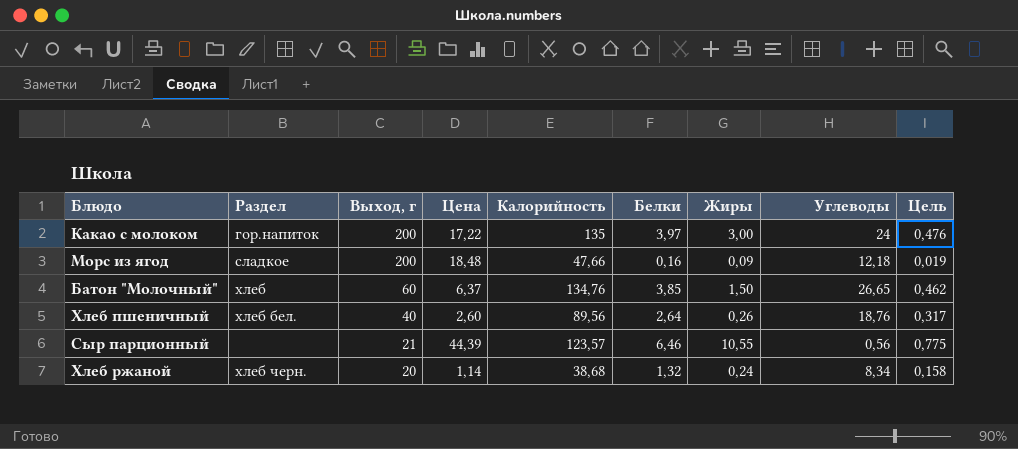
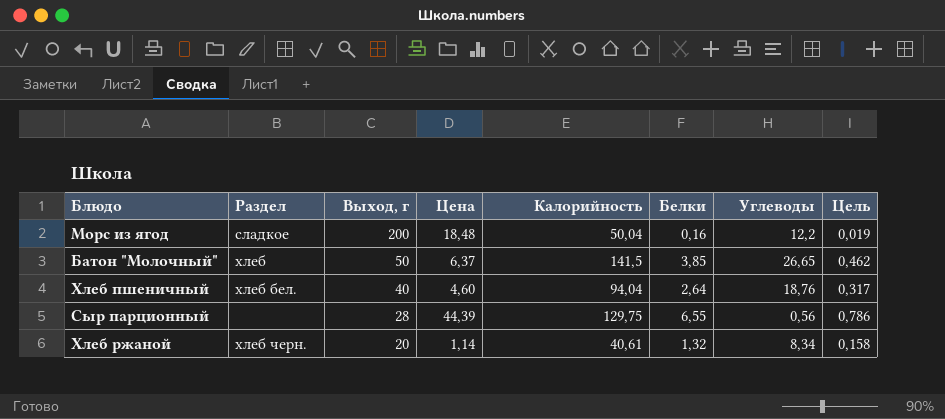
column Жиры | position: 7 -> none
row Какао с молоком: гор.напиток | 200 | 17,22 | 135 | 3,97 | 3,00 | 24 | 0,476 -> none
Морс из ягод | Калорийность: 47,66 -> 50,04
Морс из ягод | Углеводы: 12,18 -> 12,2
Батон "Молочный" | Выход, г: 60 -> 50
Батон "Молочный" | Калорийность: 134,76 -> 141,5
Хлеб пшеничный | Цена: 2,60 -> 4,60
Хлеб пшеничный | Калорийность: 89,56 -> 94,04
Сыр парционный | Выход, г: 21 -> 28
Сыр парционный | Калорийность: 123,57 -> 129,75
Сыр парционный | Белки: 6,46 -> 6,55
Сыр парционный | Цель: 0,775 -> 0,786
Хлеб ржаной | Калорийность: 38,68 -> 40,61

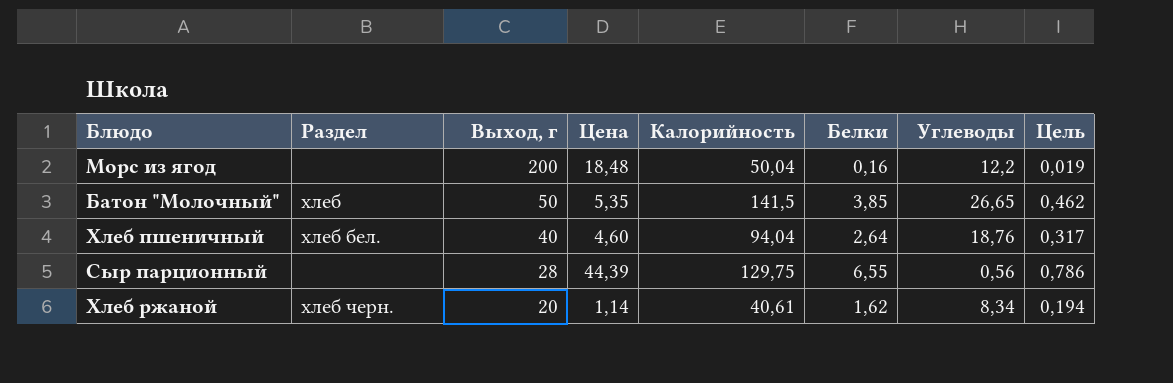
Морс из ягод | Раздел: сладкое -> none
Батон "Молочный" | Цена: 6,37 -> 5,35
Хлеб ржаной | Белки: 1,32 -> 1,62
Хлеб ржаной | Цель: 0,158 -> 0,194

